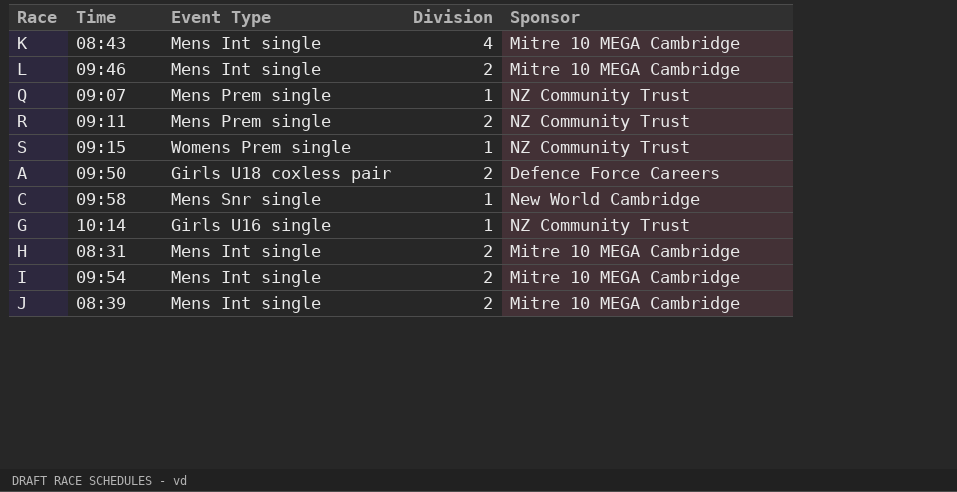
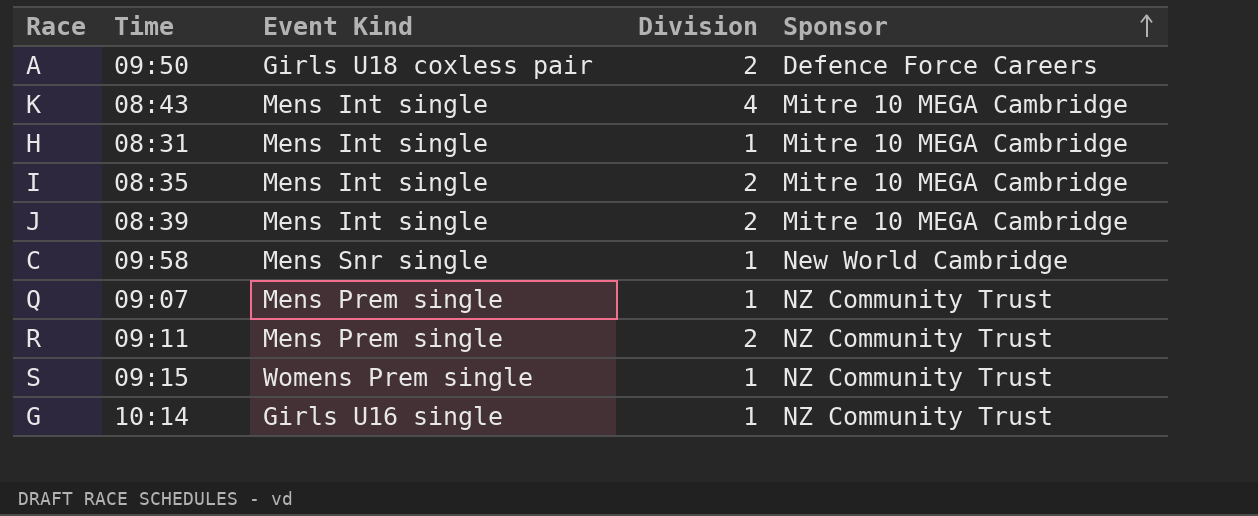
row order: none -> Sponsor ascending
column name: Event Type -> Event Kind
row L: 09:46 | Mens Int single | 2 | Mitre 10 MEGA Cambridge -> none
H | Division: 2 -> 1
I | Time: 09:54 -> 08:35

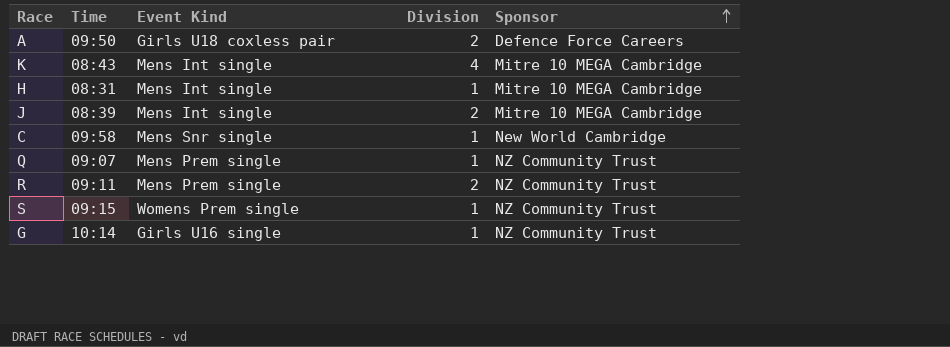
row I: 08:35 | Mens Int single | 2 | Mitre 10 MEGA Cambridge -> none

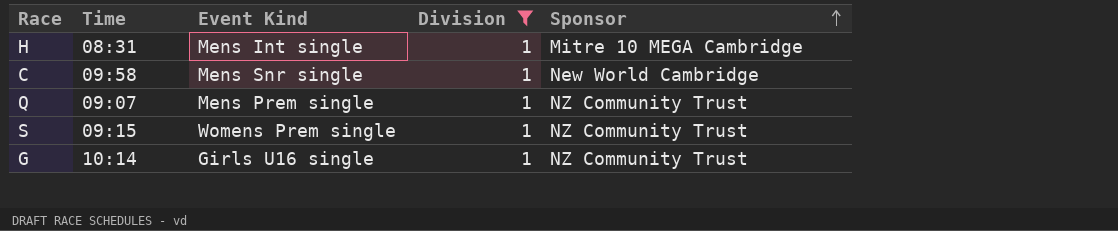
filter: none -> Division = 1

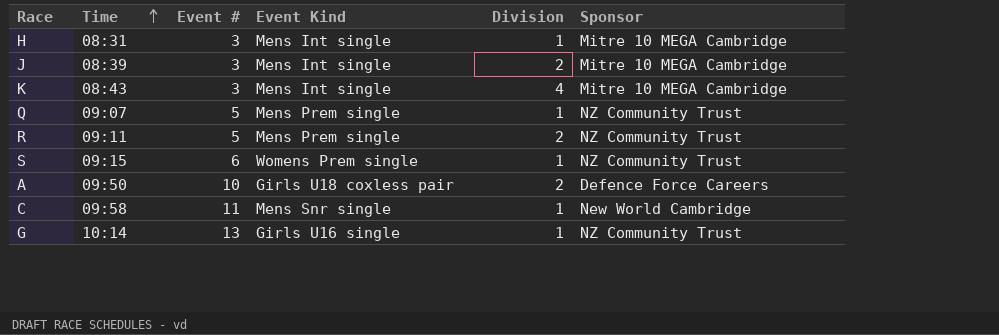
filter: Division = 1 -> none
row order: Sponsor ascending -> Time ascending
column Event # | position: none -> 3

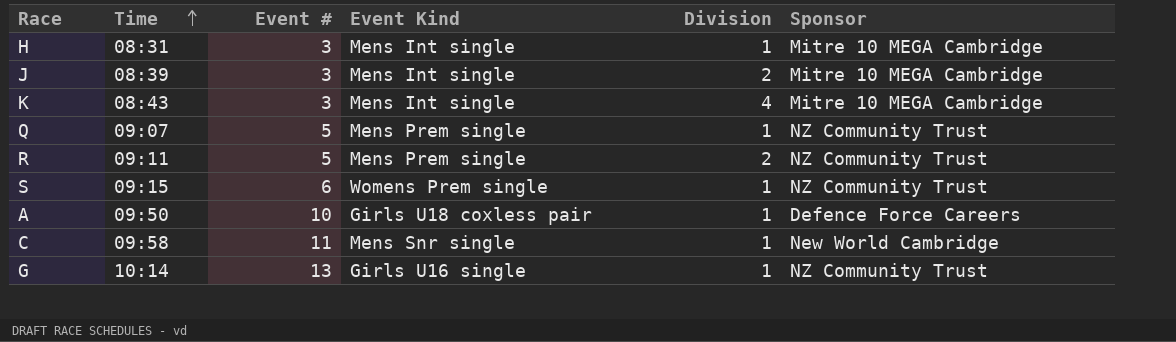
A | Division: 2 -> 1

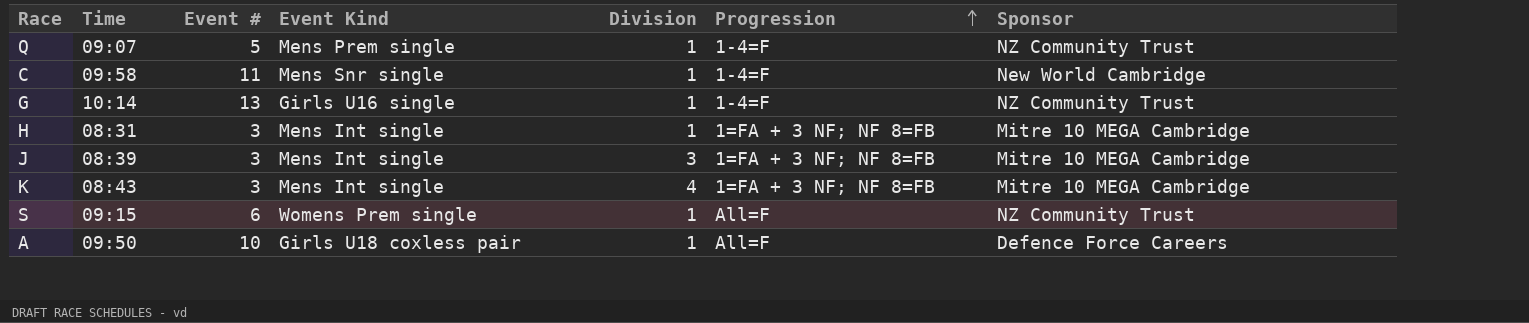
row order: Time ascending -> Progression ascending
column Progression | position: none -> 6
row R: 09:11 | 5 | Mens Prem single | 2 | NZ Community Trust -> none
J | Division: 2 -> 3

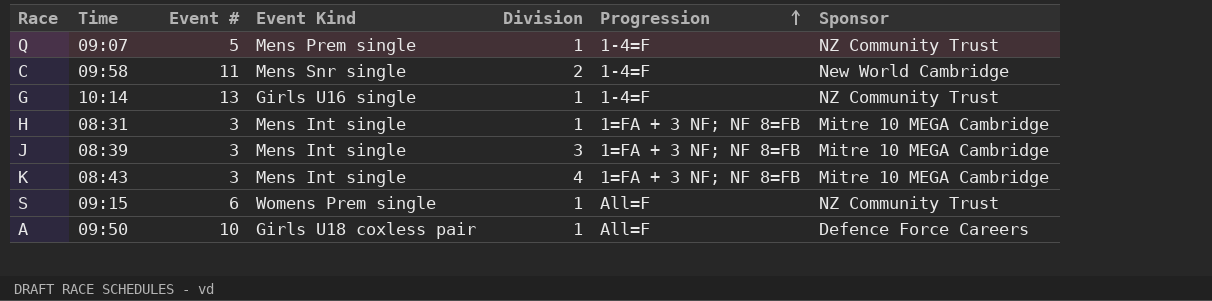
C | Division: 1 -> 2

